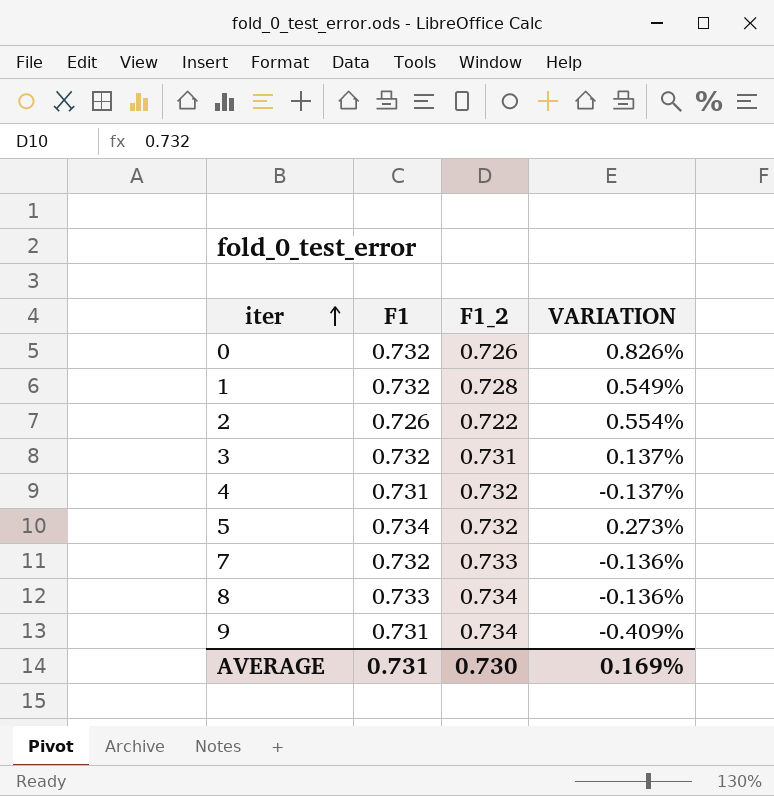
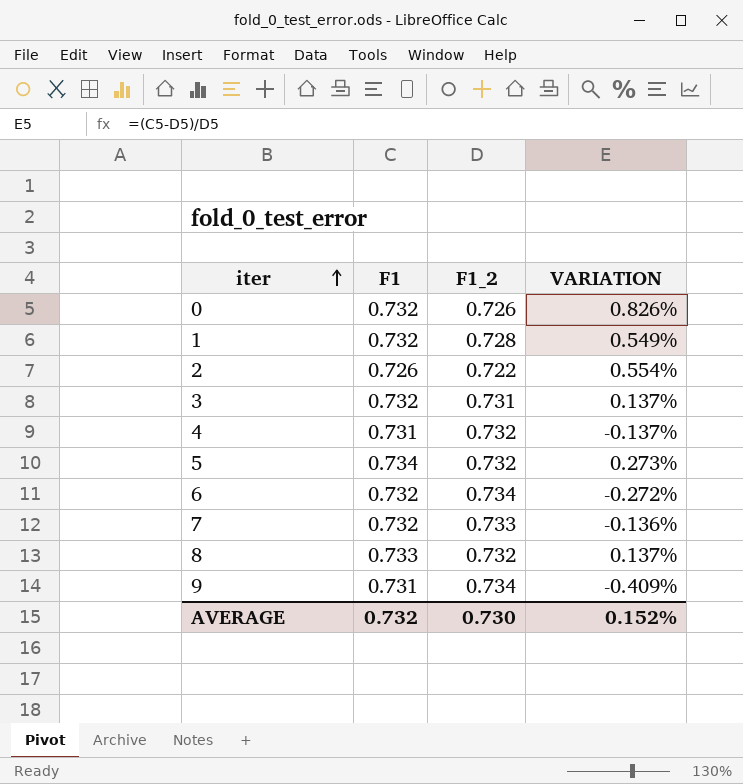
row 6: none -> 0.732 | 0.734 | -0.272%
8 | F1_2: 0.734 -> 0.732
8 | VARIATION: -0.136% -> 0.137%
AVERAGE | F1: 0.731 -> 0.732
AVERAGE | VARIATION: 0.169% -> 0.152%

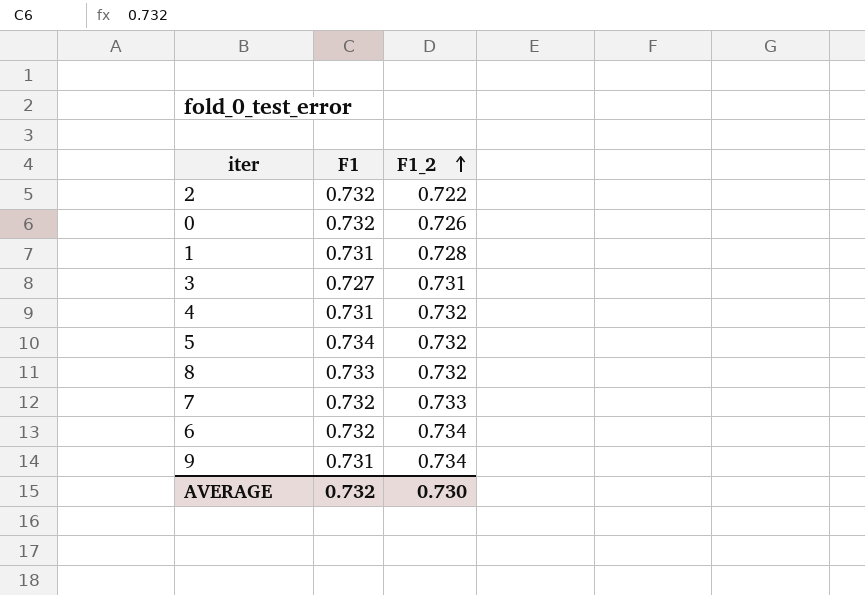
row order: iter ascending -> F1_2 ascending
column VARIATION | formula: ([F1] - [F1_2]) / [F1_2] -> none
2 | F1: 0.726 -> 0.732
1 | F1: 0.732 -> 0.731
3 | F1: 0.732 -> 0.727

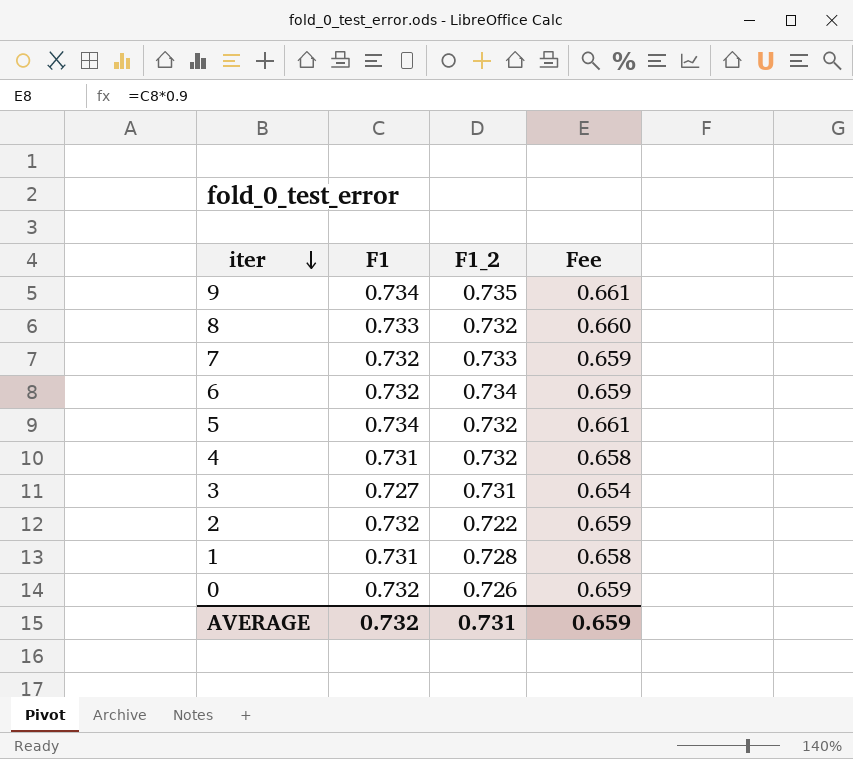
row order: F1_2 ascending -> iter descending
column Fee | formula: none -> [F1] * 0.9
9 | F1: 0.731 -> 0.734
9 | F1_2: 0.734 -> 0.735
AVERAGE | F1_2: 0.730 -> 0.731

